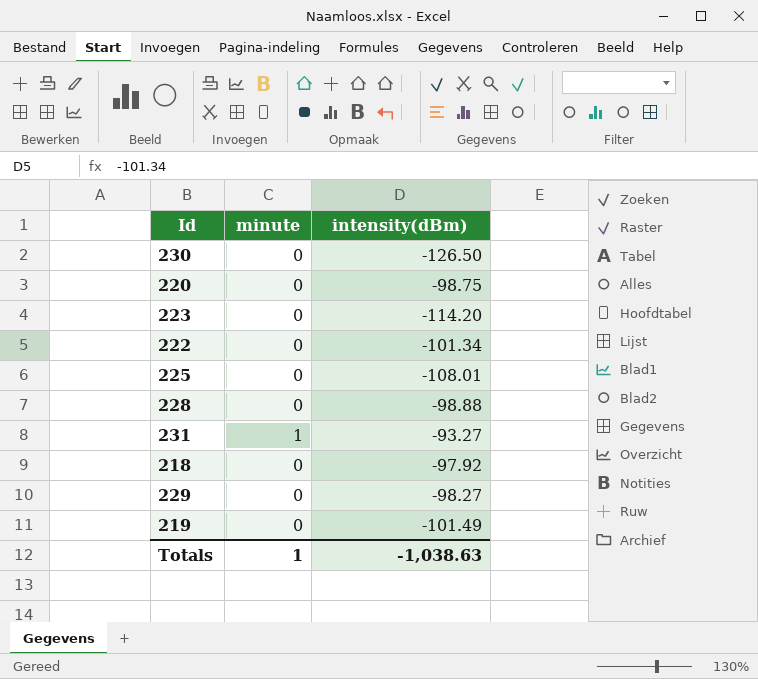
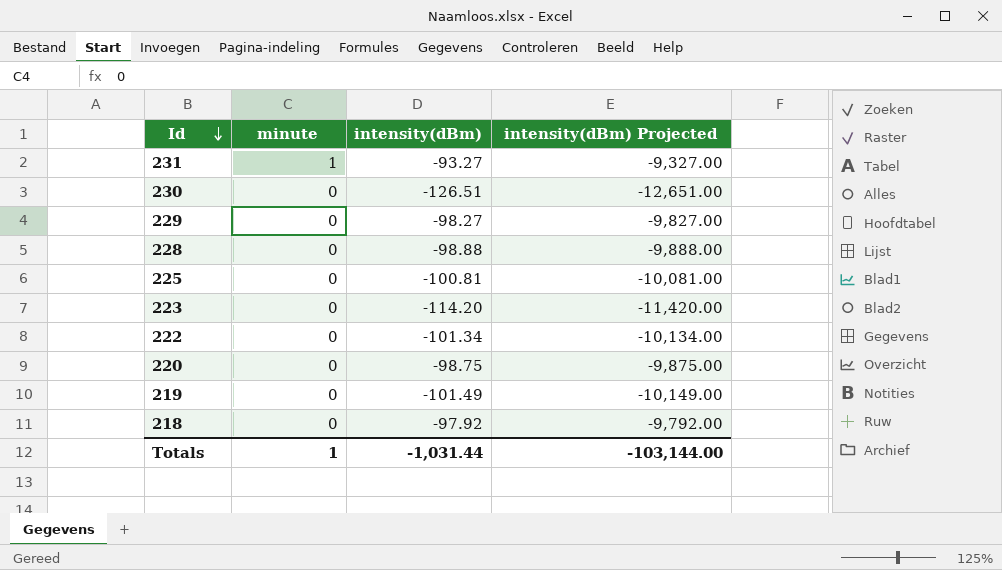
row order: none -> Id descending
column intensity(dBm) Projected | formula: none -> [intensity(dBm)] * 100
230 | intensity(dBm): -126.50 -> -126.51
225 | intensity(dBm): -108.01 -> -100.81
Totals | intensity(dBm): -1,038.63 -> -1,031.44

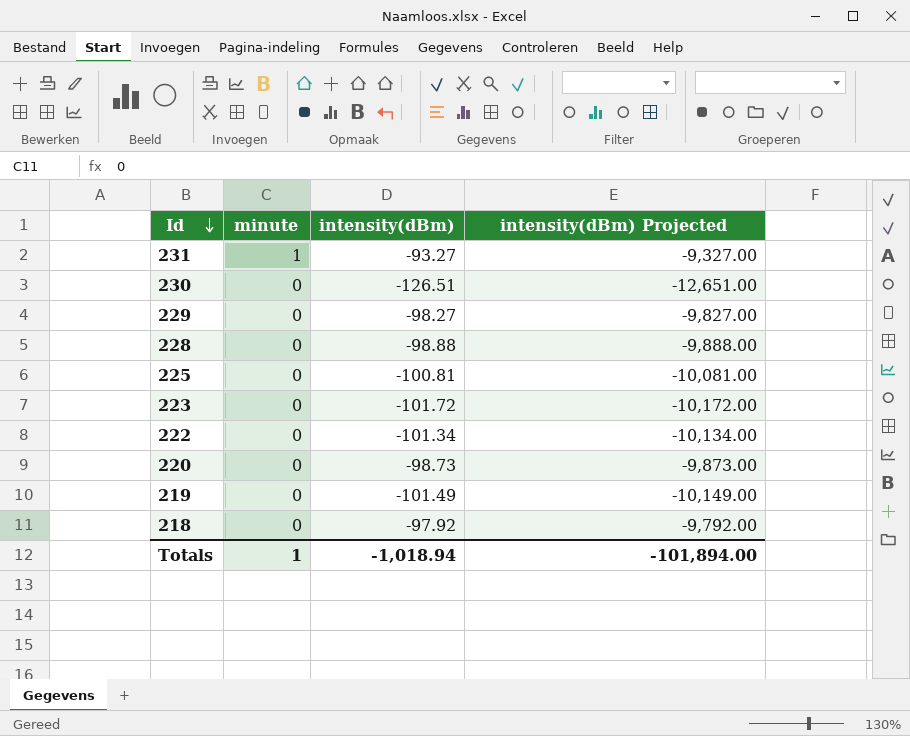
223 | intensity(dBm): -114.20 -> -101.72
223 | intensity(dBm) Projected: -11,420.00 -> -10,172.00
220 | intensity(dBm): -98.75 -> -98.73
220 | intensity(dBm) Projected: -9,875.00 -> -9,873.00
Totals | intensity(dBm): -1,031.44 -> -1,018.94
Totals | intensity(dBm) Projected: -103,144.00 -> -101,894.00

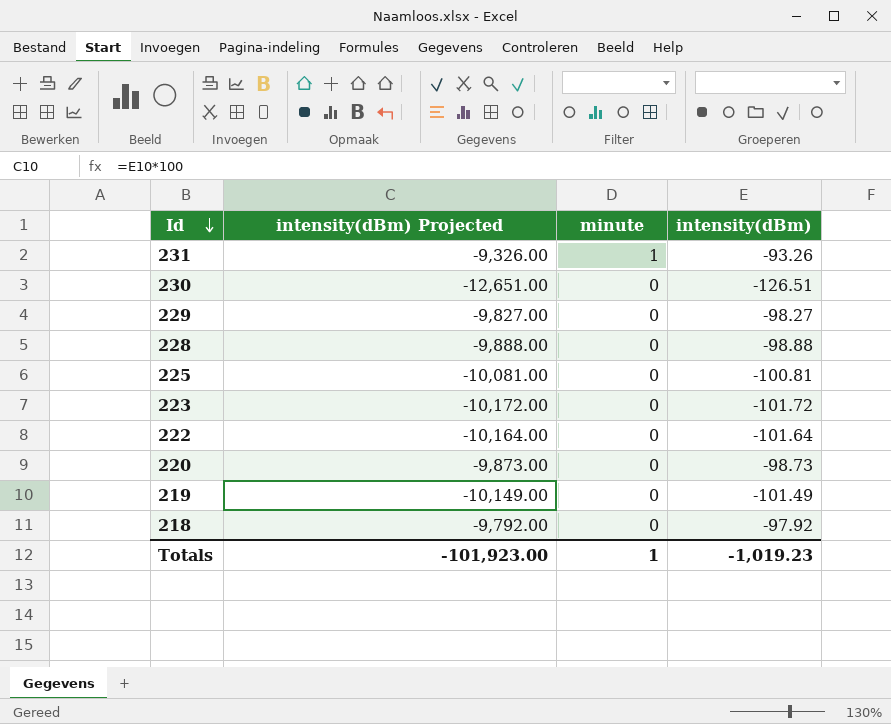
column intensity(dBm) Projected | position: 4 -> 2
231 | intensity(dBm) Projected: -9,327.00 -> -9,326.00
231 | intensity(dBm): -93.27 -> -93.26
222 | intensity(dBm) Projected: -10,134.00 -> -10,164.00
222 | intensity(dBm): -101.34 -> -101.64
Totals | intensity(dBm) Projected: -101,894.00 -> -101,923.00
Totals | intensity(dBm): -1,018.94 -> -1,019.23

